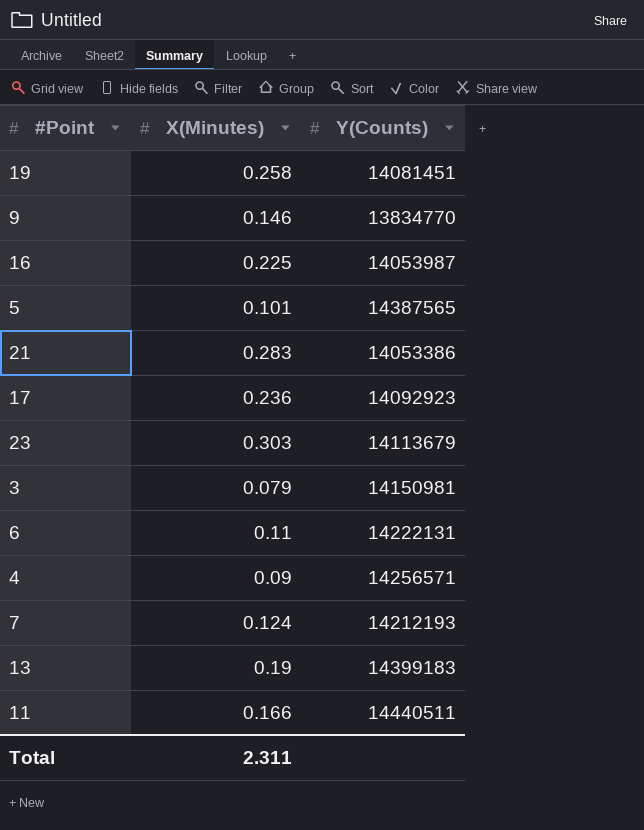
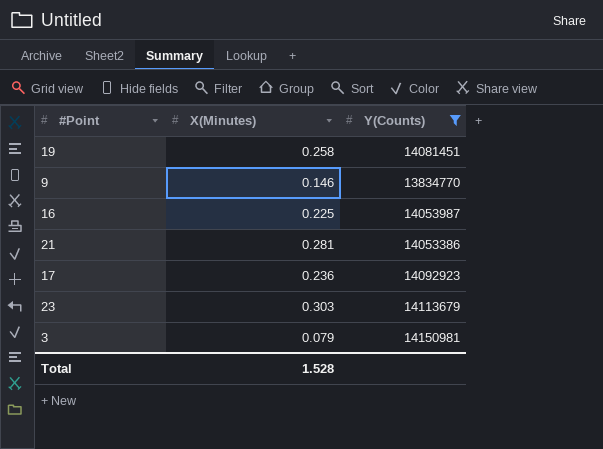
filter: none -> Y(Counts) <= 14150981
21 | X(Minutes): 0.283 -> 0.281
Total | X(Minutes): 2.311 -> 1.528

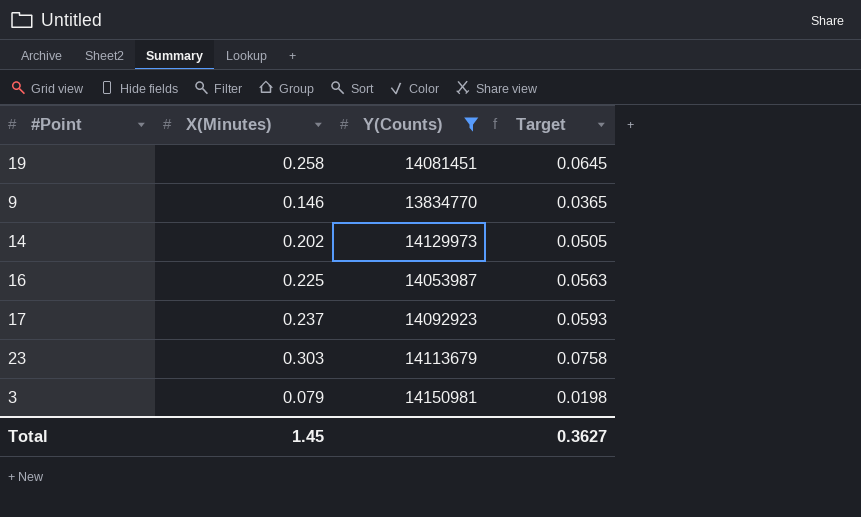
column Target | formula: none -> [X(Minutes)] * 0.25
row 21: 0.281 | 14053386 -> none
row 14: none -> 0.202 | 14129973 | 0.0505
17 | X(Minutes): 0.236 -> 0.237
Total | X(Minutes): 1.528 -> 1.45

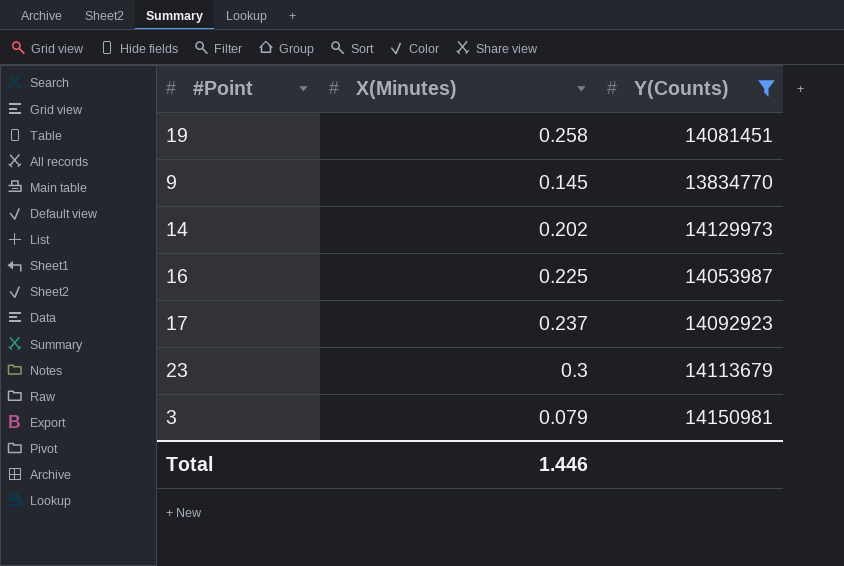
column Target | formula: [X(Minutes)] * 0.25 -> none
9 | X(Minutes): 0.146 -> 0.145
23 | X(Minutes): 0.303 -> 0.3
Total | X(Minutes): 1.45 -> 1.446

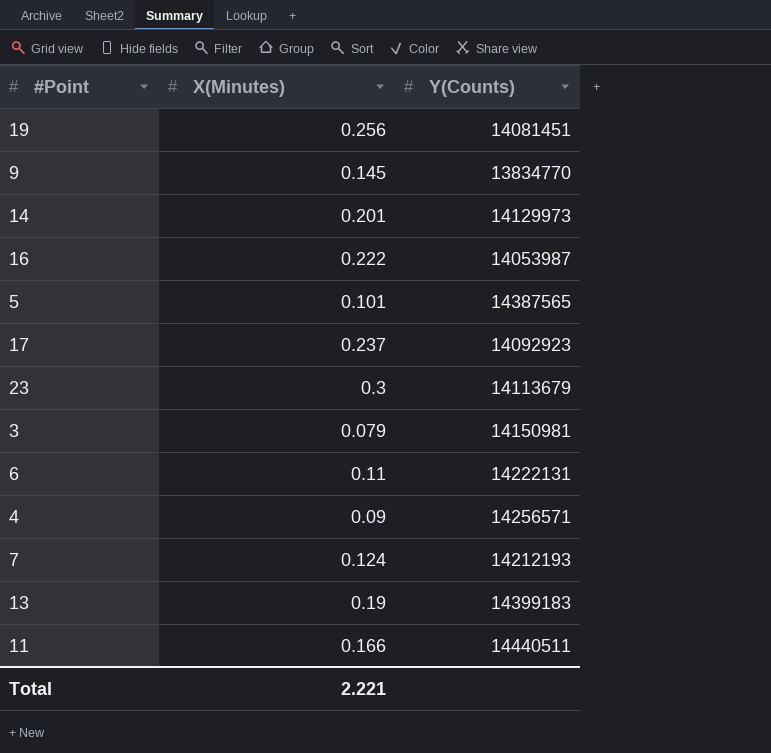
filter: Y(Counts) <= 14150981 -> none
19 | X(Minutes): 0.258 -> 0.256
14 | X(Minutes): 0.202 -> 0.201
16 | X(Minutes): 0.225 -> 0.222
Total | X(Minutes): 1.446 -> 2.221

